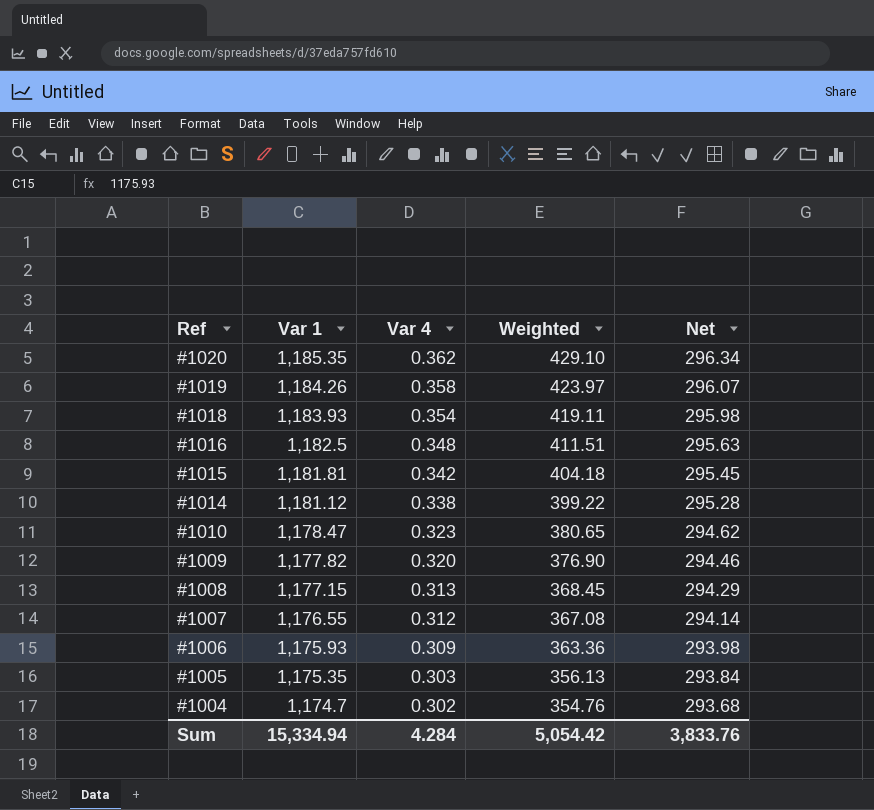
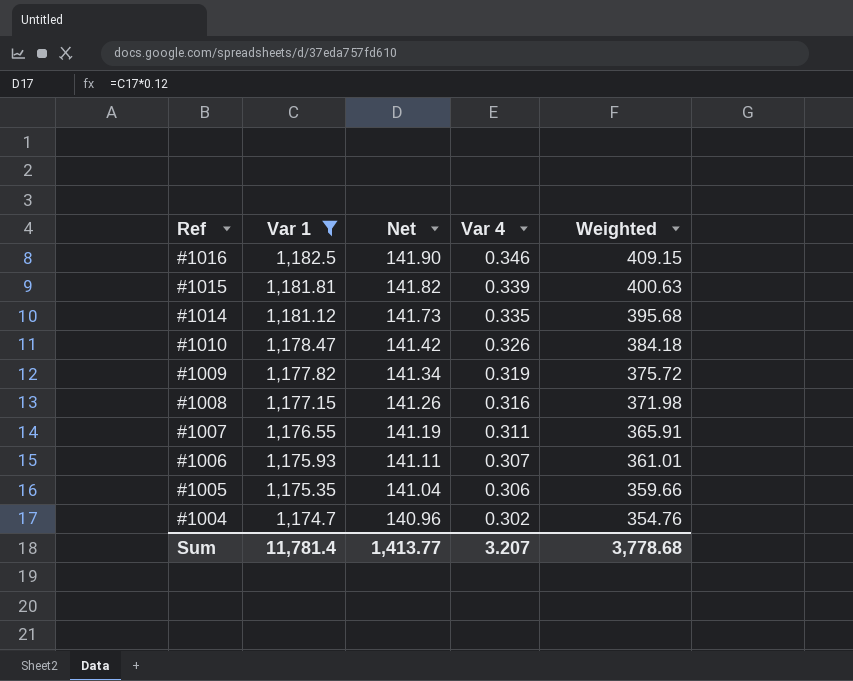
filter: none -> Var 1 <= 1,182.5
column Net | formula: [Var 1] * 0.25 -> [Var 1] * 0.12
column Net | position: 5 -> 3
#1016 | Var 4: 0.348 -> 0.346
#1016 | Weighted: 411.51 -> 409.15
#1015 | Var 4: 0.342 -> 0.339
#1015 | Weighted: 404.18 -> 400.63
#1014 | Var 4: 0.338 -> 0.335
#1014 | Weighted: 399.22 -> 395.68
#1010 | Var 4: 0.323 -> 0.326
#1010 | Weighted: 380.65 -> 384.18
#1009 | Var 4: 0.320 -> 0.319
#1009 | Weighted: 376.90 -> 375.72
#1008 | Var 4: 0.313 -> 0.316
#1008 | Weighted: 368.45 -> 371.98
#1007 | Var 4: 0.312 -> 0.311
#1007 | Weighted: 367.08 -> 365.91
#1006 | Var 4: 0.309 -> 0.307
#1006 | Weighted: 363.36 -> 361.01
#1005 | Var 4: 0.303 -> 0.306
#1005 | Weighted: 356.13 -> 359.66
Sum | Var 1: 15,334.94 -> 11,781.4
Sum | Net: 3,833.76 -> 1,413.77
Sum | Var 4: 4.284 -> 3.207
Sum | Weighted: 5,054.42 -> 3,778.68

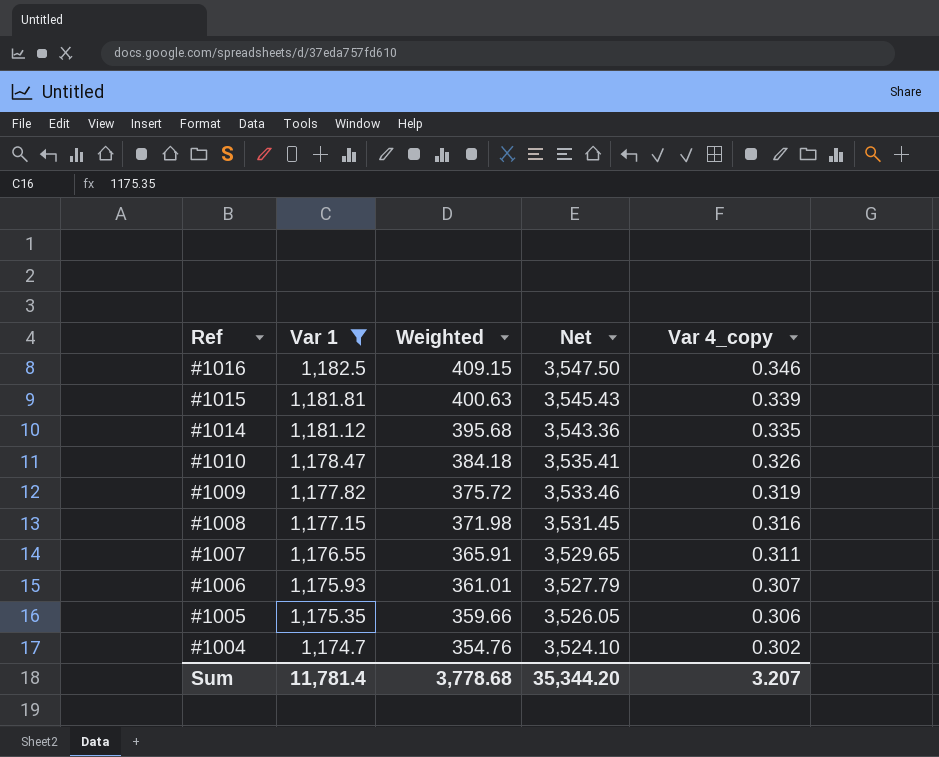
column Weighted | position: 5 -> 3
column Net | formula: [Var 1] * 0.12 -> [Var 1] * 3
column name: Var 4 -> Var 4_copy
Sum | Net: 1,413.77 -> 35,344.20

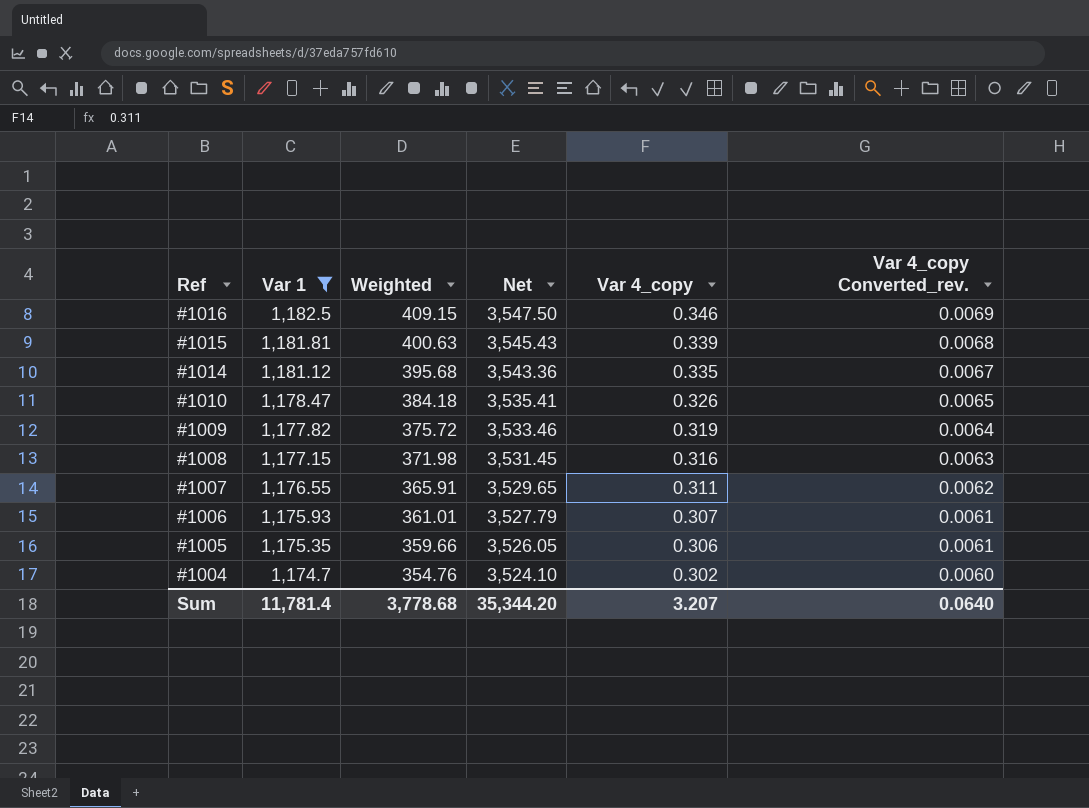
column Var 4_copy Converted_rev. | formula: none -> [Var 4_copy] * 0.02

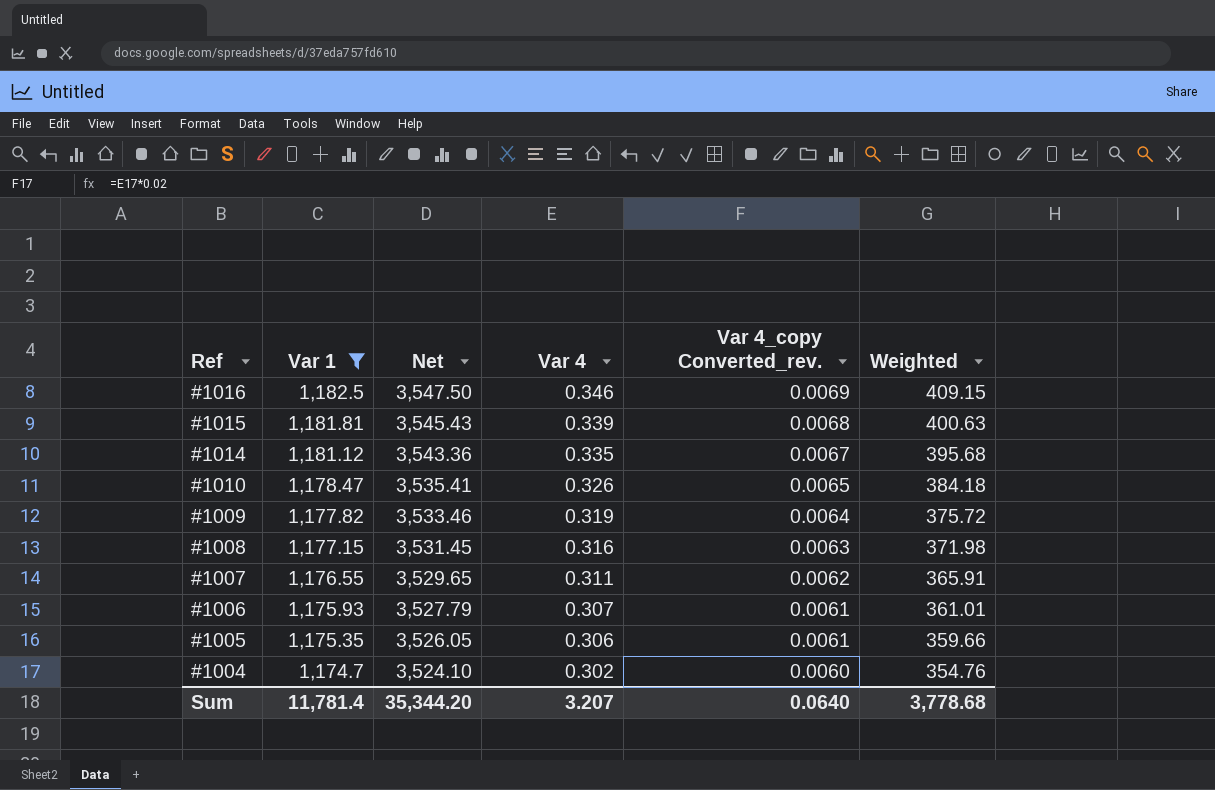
column name: Var 4_copy -> Var 4
column Weighted | position: 3 -> 6

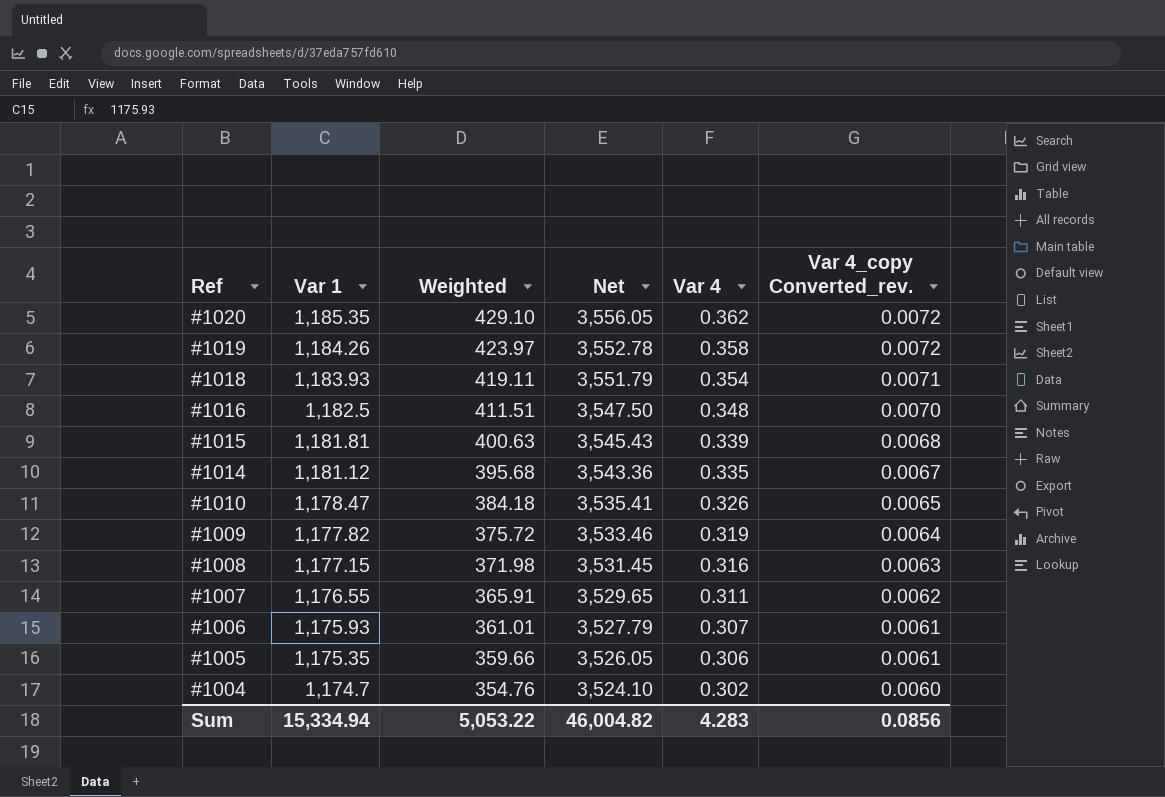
filter: Var 1 <= 1,182.5 -> none
column Weighted | position: 6 -> 3
#1016 | Weighted: 409.15 -> 411.51
#1016 | Var 4: 0.346 -> 0.348
#1016 | Var 4_copy Converted_rev.: 0.0069 -> 0.0070
Sum | Var 1: 11,781.4 -> 15,334.94
Sum | Weighted: 3,778.68 -> 5,053.22
Sum | Net: 35,344.20 -> 46,004.82
Sum | Var 4: 3.207 -> 4.283
Sum | Var 4_copy Converted_rev.: 0.0640 -> 0.0856

